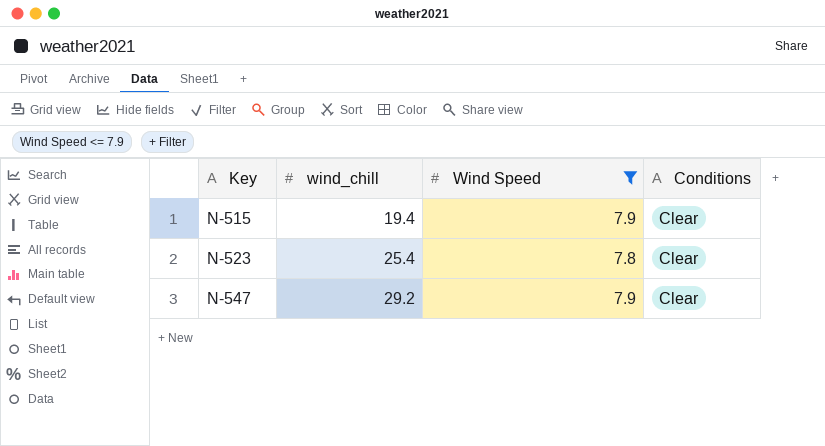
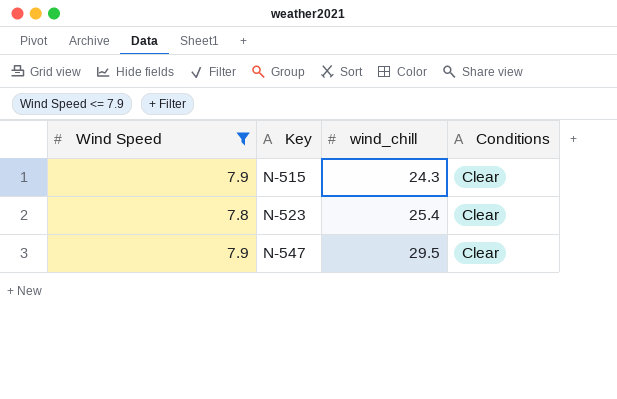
column Wind Speed | position: 3 -> 1
N-515 | wind_chill: 19.4 -> 24.3
N-547 | wind_chill: 29.2 -> 29.5

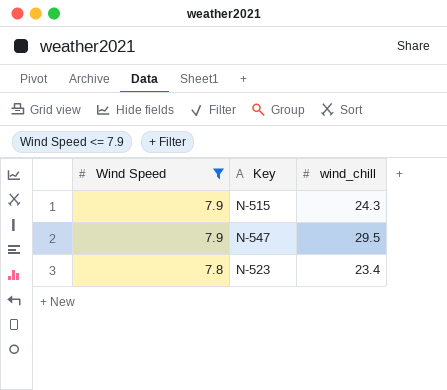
row order: Key ascending -> Wind Speed descending
column Conditions | position: 4 -> none
N-523 | wind_chill: 25.4 -> 23.4

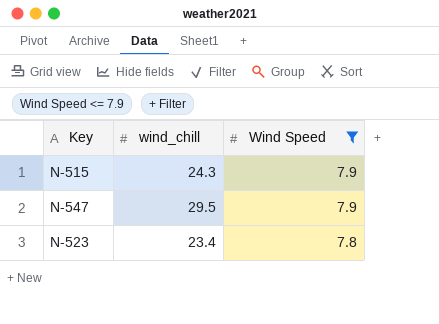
column Wind Speed | position: 1 -> 3

